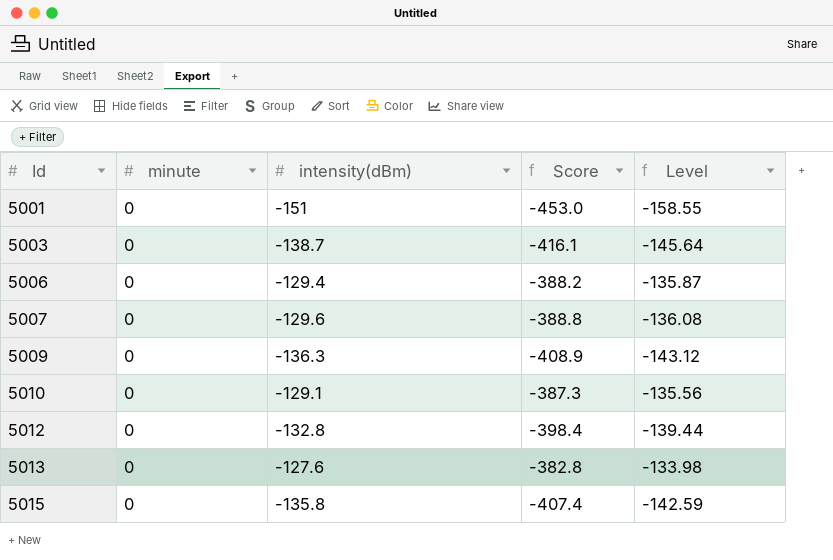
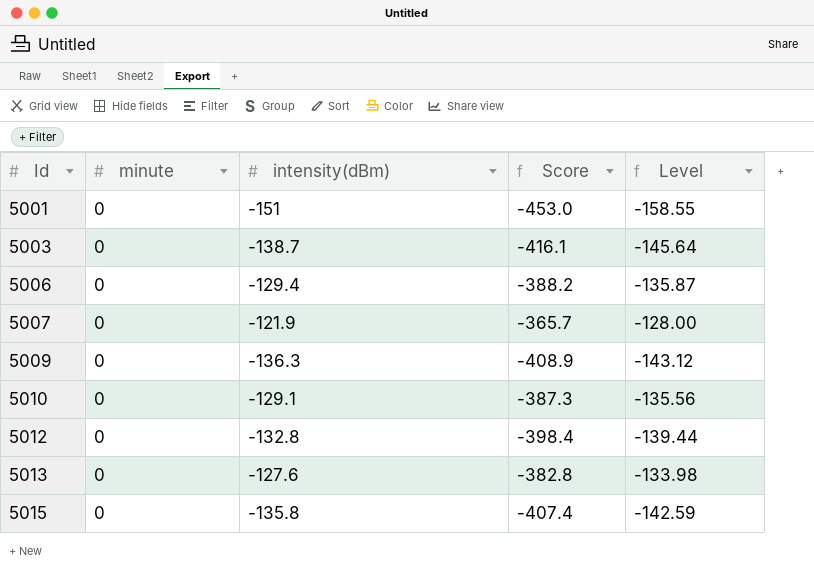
5007 | intensity(dBm): -129.6 -> -121.9
5007 | Score: -388.8 -> -365.7
5007 | Level: -136.08 -> -128.00

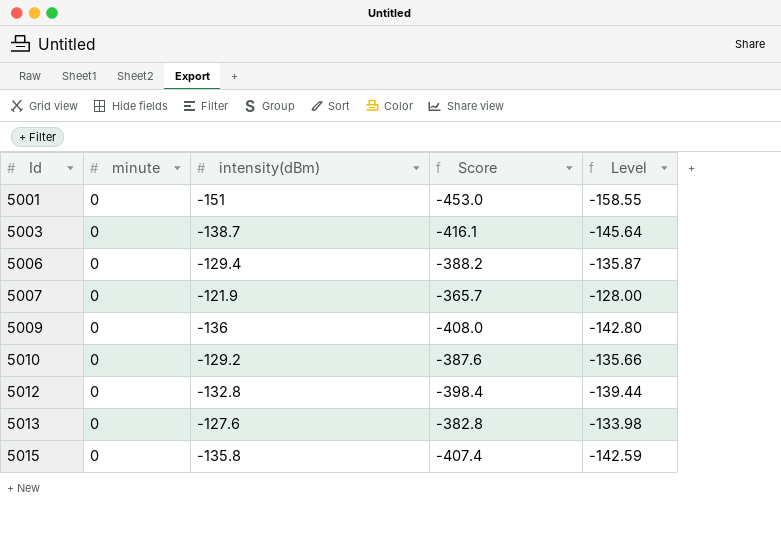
5009 | intensity(dBm): -136.3 -> -136
5009 | Score: -408.9 -> -408.0
5009 | Level: -143.12 -> -142.80
5010 | intensity(dBm): -129.1 -> -129.2
5010 | Score: -387.3 -> -387.6
5010 | Level: -135.56 -> -135.66

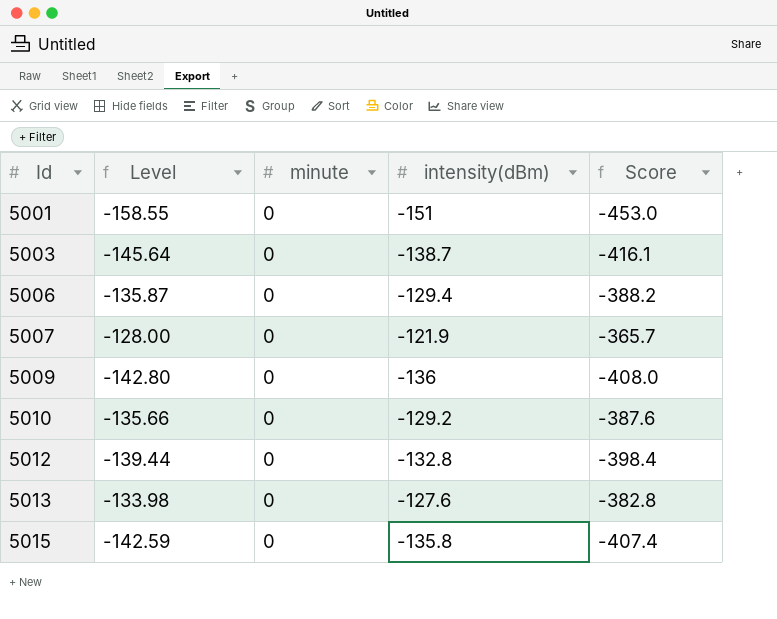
column Level | position: 5 -> 2

